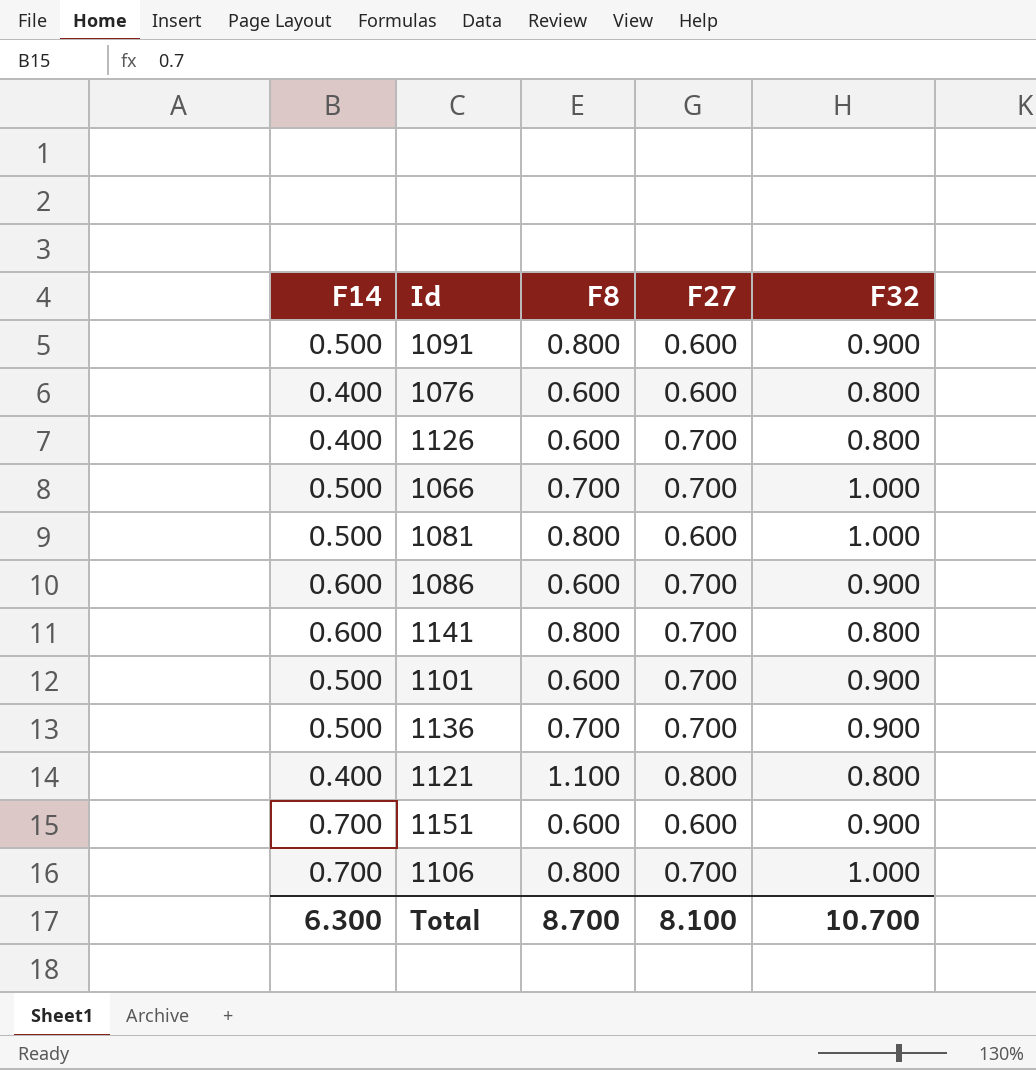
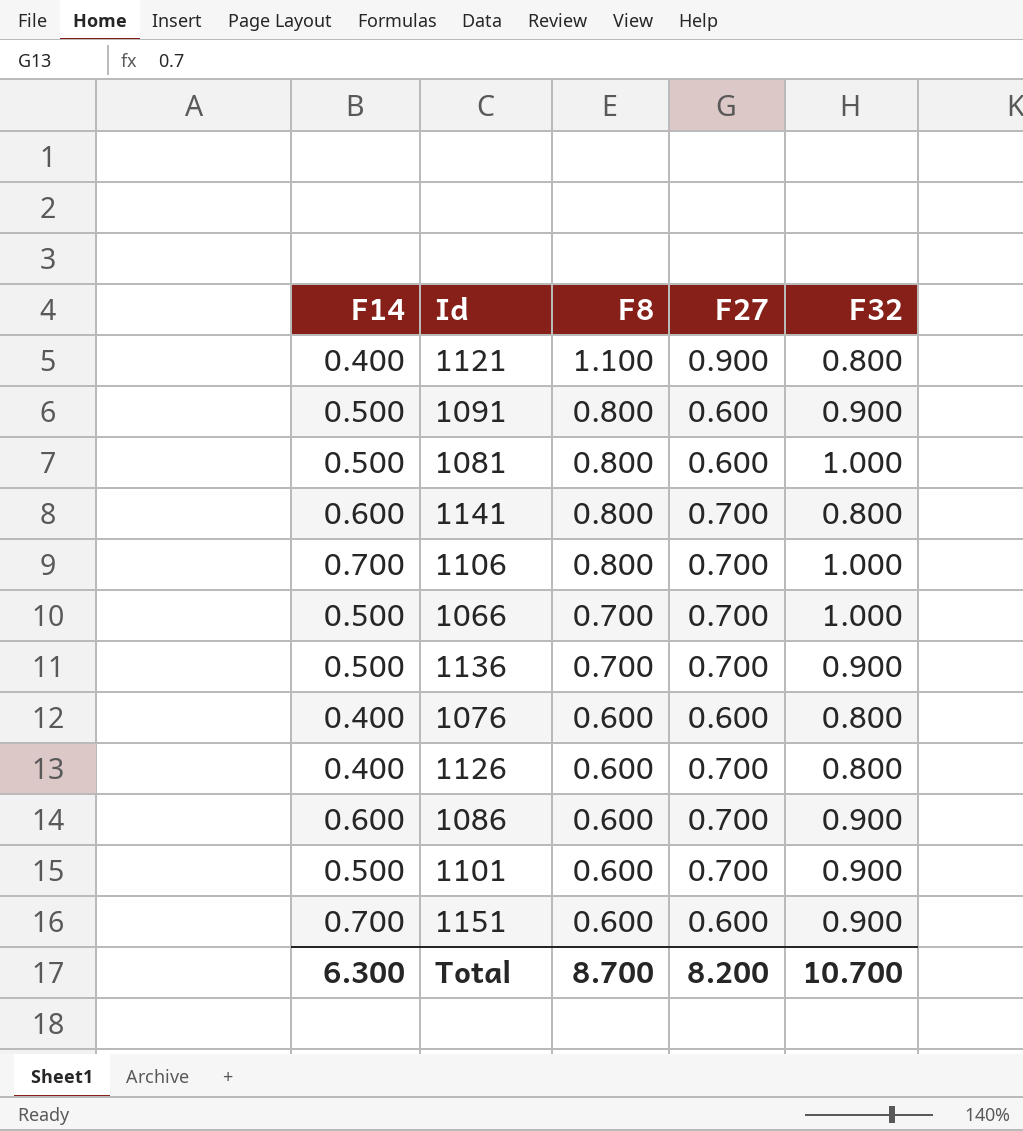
row order: none -> F8 descending
1121 | F27: 0.800 -> 0.900
Total | F27: 8.100 -> 8.200

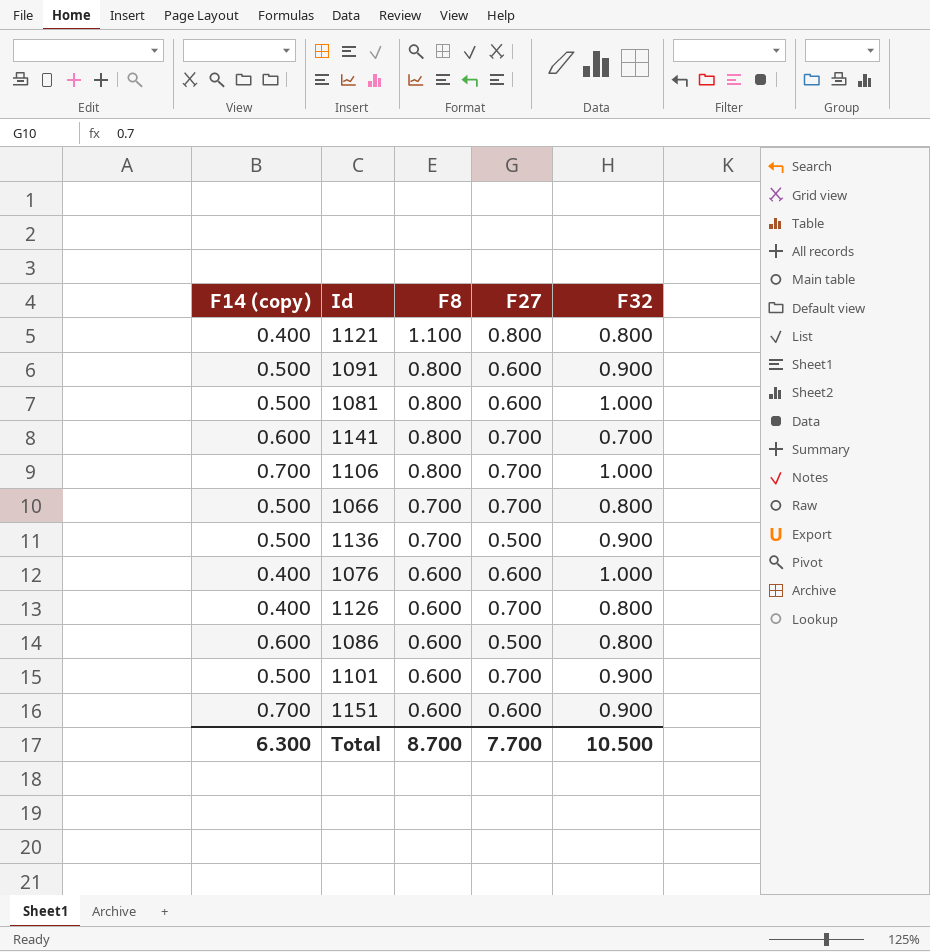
column name: F14 -> F14 (copy)
1121 | F27: 0.900 -> 0.800
1141 | F32: 0.800 -> 0.700
1066 | F32: 1.000 -> 0.800
1136 | F27: 0.700 -> 0.500
1076 | F32: 0.800 -> 1.000
1086 | F27: 0.700 -> 0.500
1086 | F32: 0.900 -> 0.800
Total | F27: 8.200 -> 7.700
Total | F32: 10.700 -> 10.500

